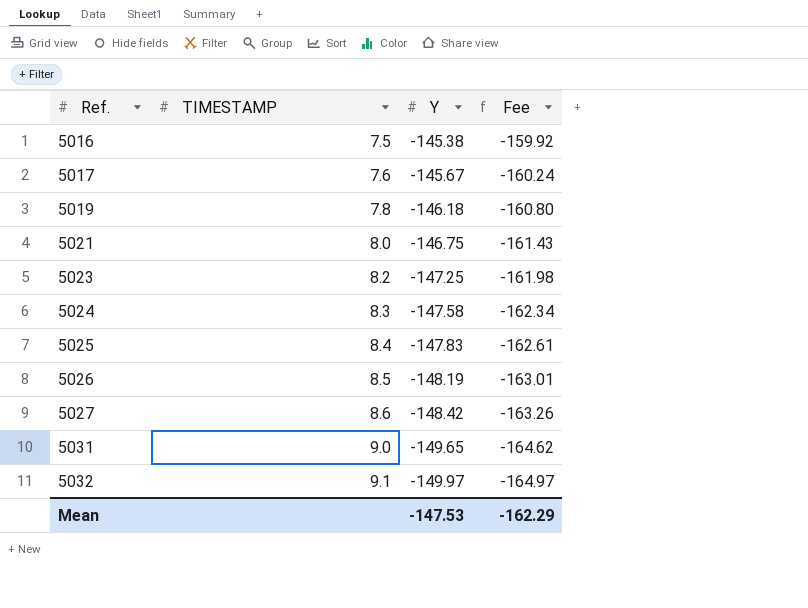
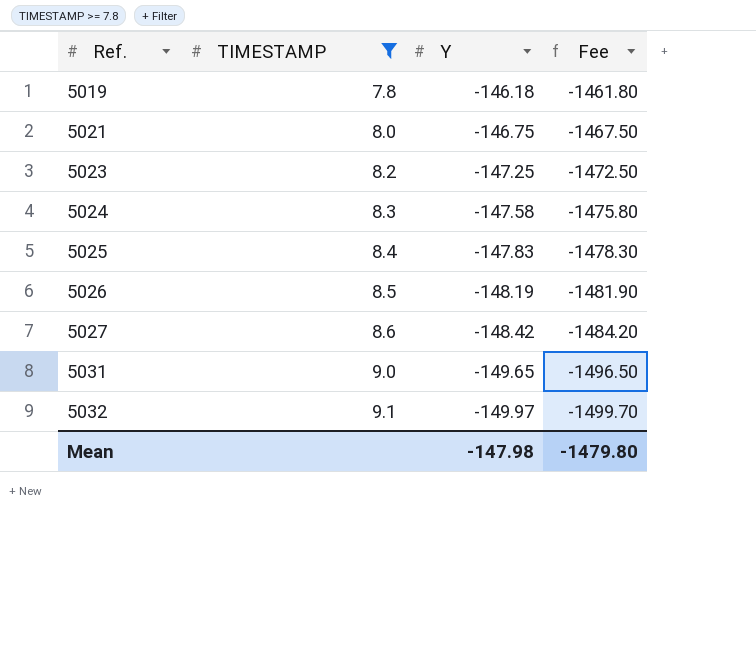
filter: none -> TIMESTAMP >= 7.8
column Fee | formula: [Y] * 1.1 -> [Y] * 10
Mean | Y: -147.53 -> -147.98
Mean | Fee: -162.29 -> -1479.80

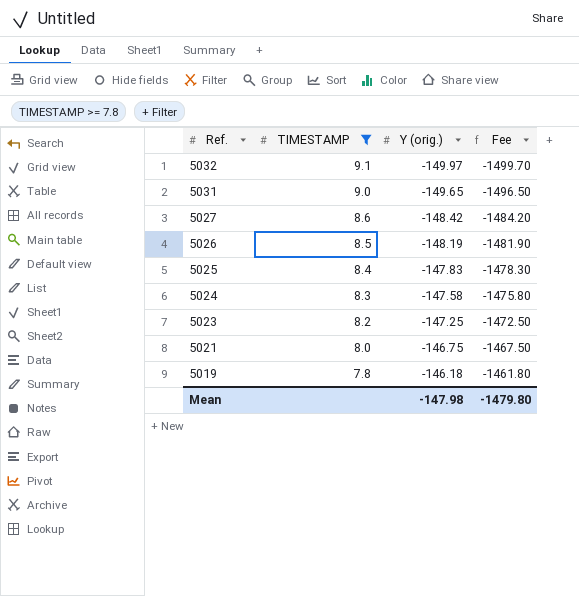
row order: Ref. ascending -> Ref. descending
column name: Y -> Y (orig.)

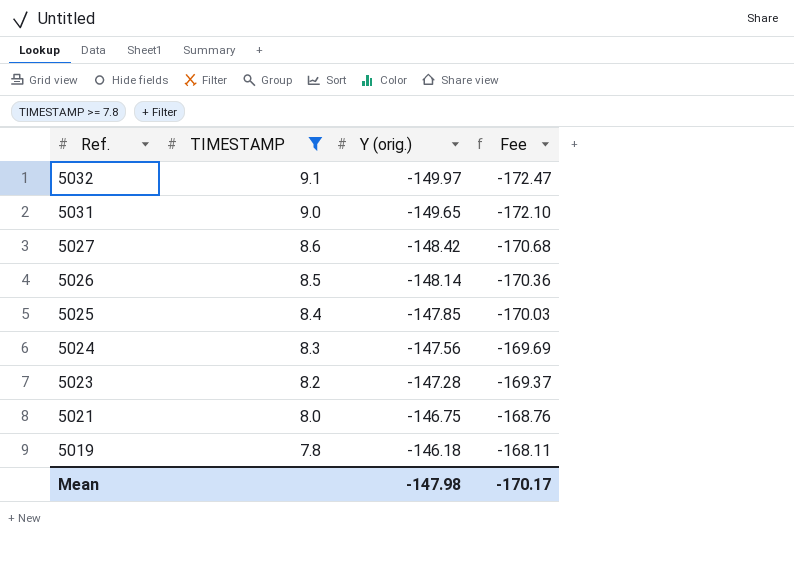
column Fee | formula: [Y (orig.)] * 10 -> [Y (orig.)] * 1.15
5026 | Y (orig.): -148.19 -> -148.14
5025 | Y (orig.): -147.83 -> -147.85
5024 | Y (orig.): -147.58 -> -147.56
5023 | Y (orig.): -147.25 -> -147.28
Mean | Fee: -1479.80 -> -170.17

